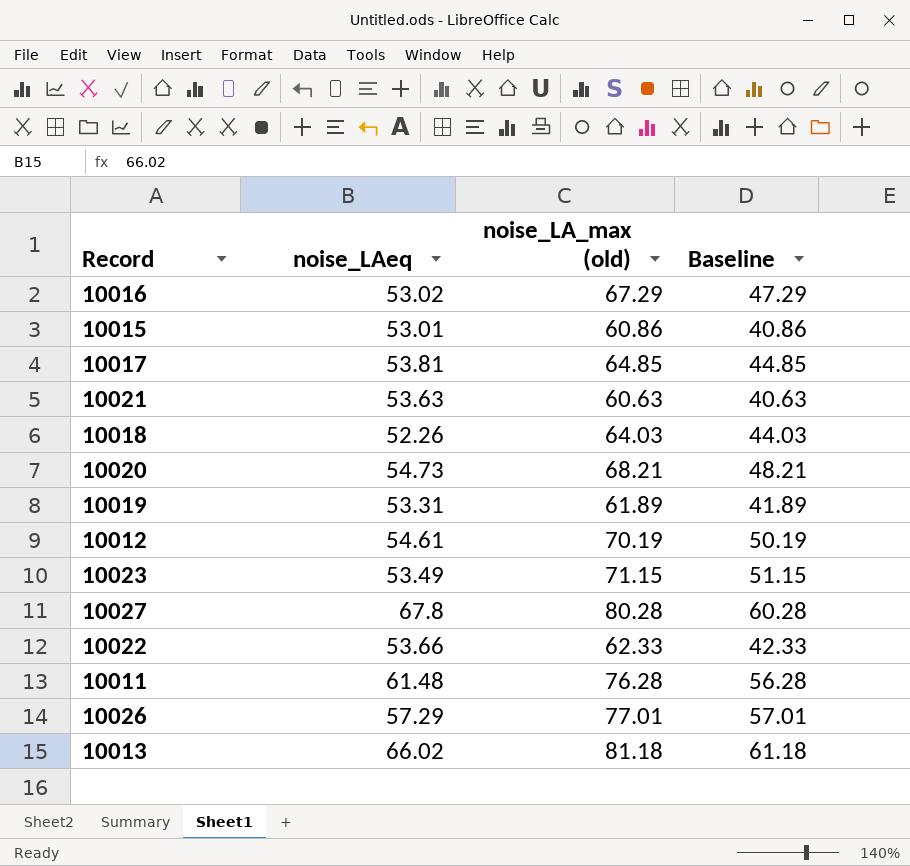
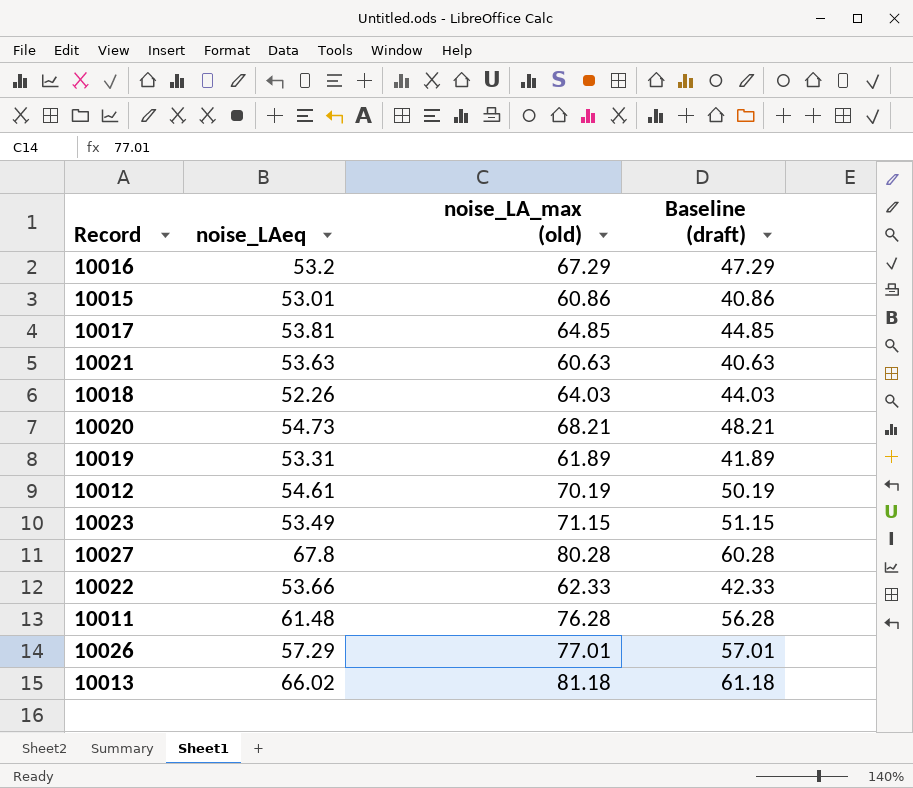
column name: Baseline -> Baseline (draft)
10016 | noise_LAeq: 53.02 -> 53.2

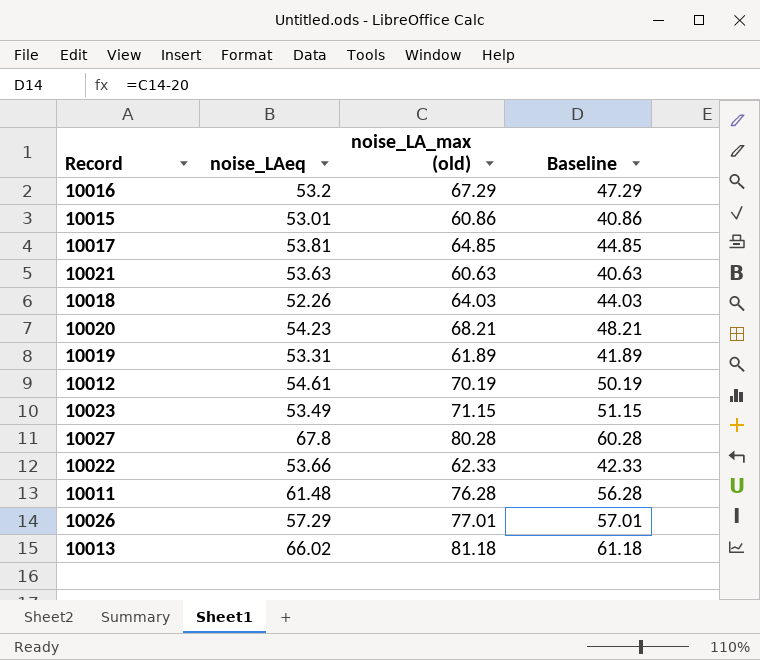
column name: Baseline (draft) -> Baseline
10020 | noise_LAeq: 54.73 -> 54.23

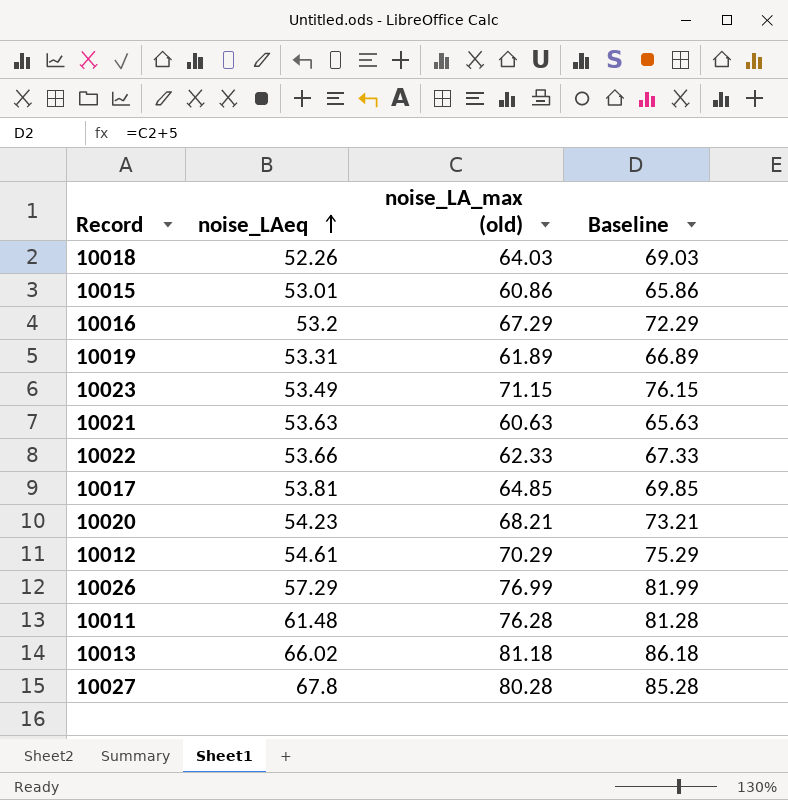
row order: none -> noise_LAeq ascending
column Baseline | formula: [noise_LA_max (old)] - 20 -> [noise_LA_max (old)] + 5
10012 | noise_LA_max (old): 70.19 -> 70.29
10026 | noise_LA_max (old): 77.01 -> 76.99

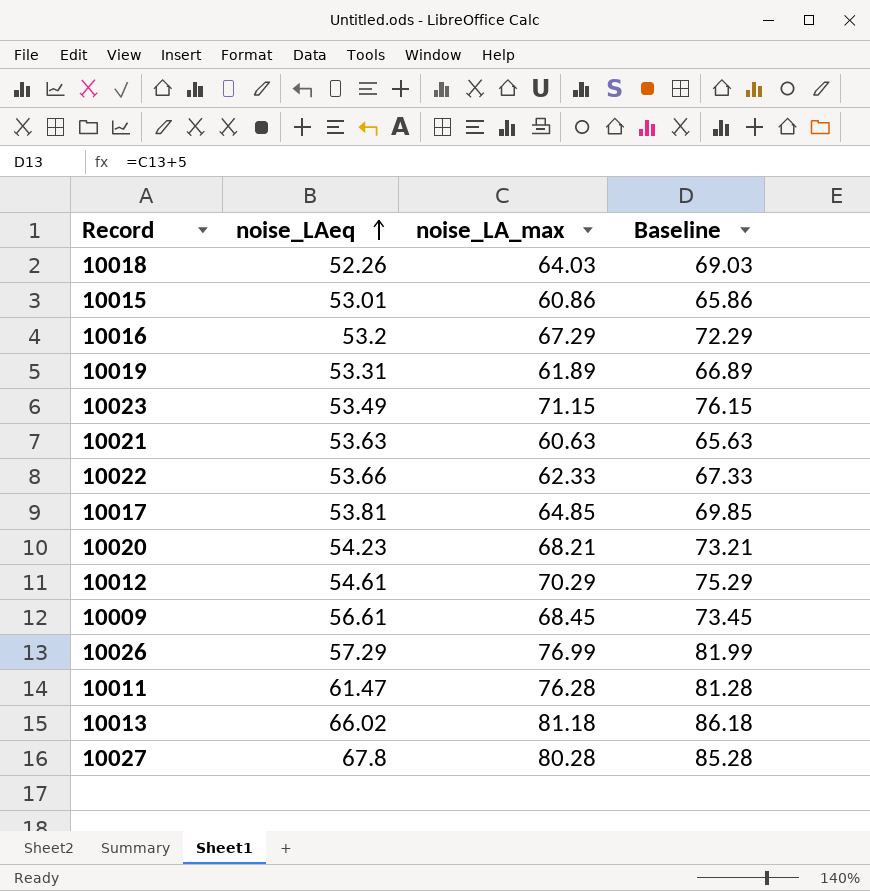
column name: noise_LA_max (old) -> noise_LA_max
row 10009: none -> 56.61 | 68.45 | 73.45
10011 | noise_LAeq: 61.48 -> 61.47

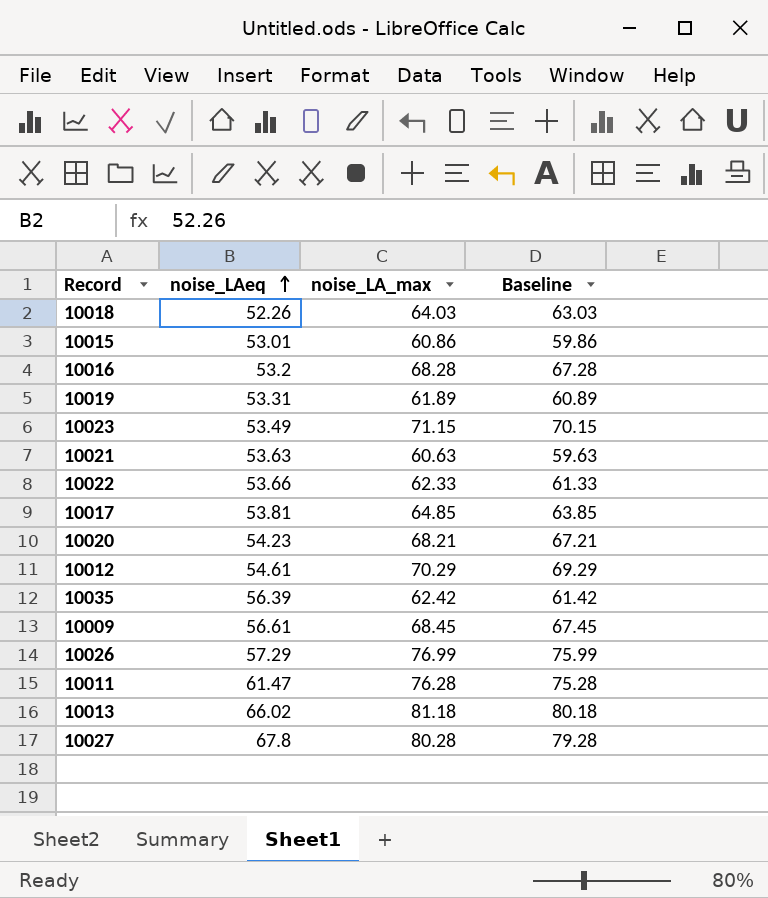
column Baseline | formula: [noise_LA_max] + 5 -> [noise_LA_max] - 1
10016 | noise_LA_max: 67.29 -> 68.28
row 10035: none -> 56.39 | 62.42 | 61.42

